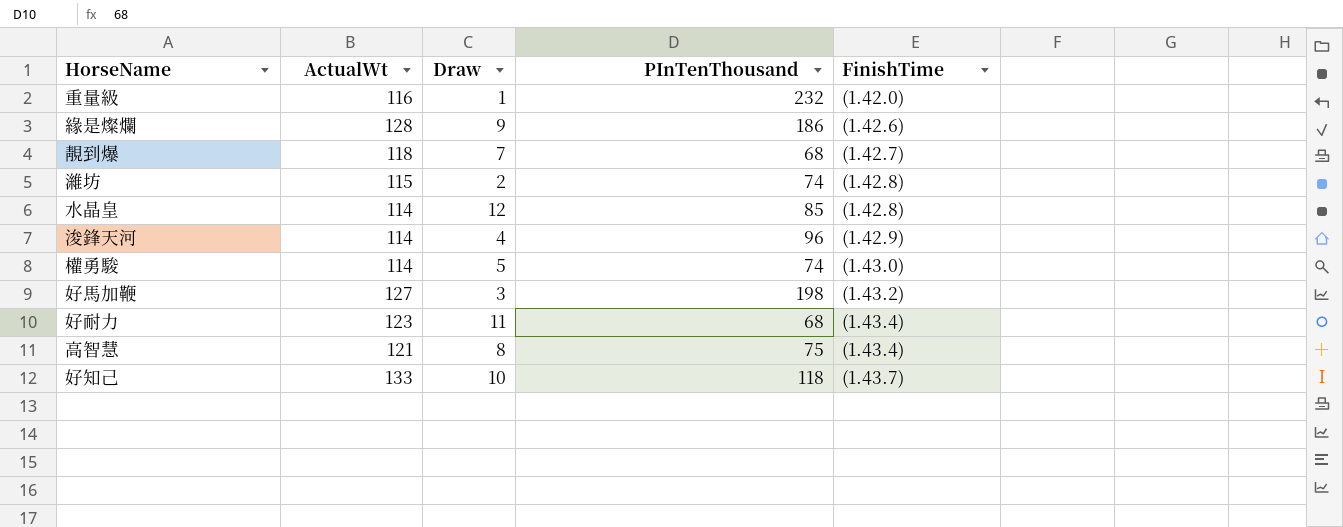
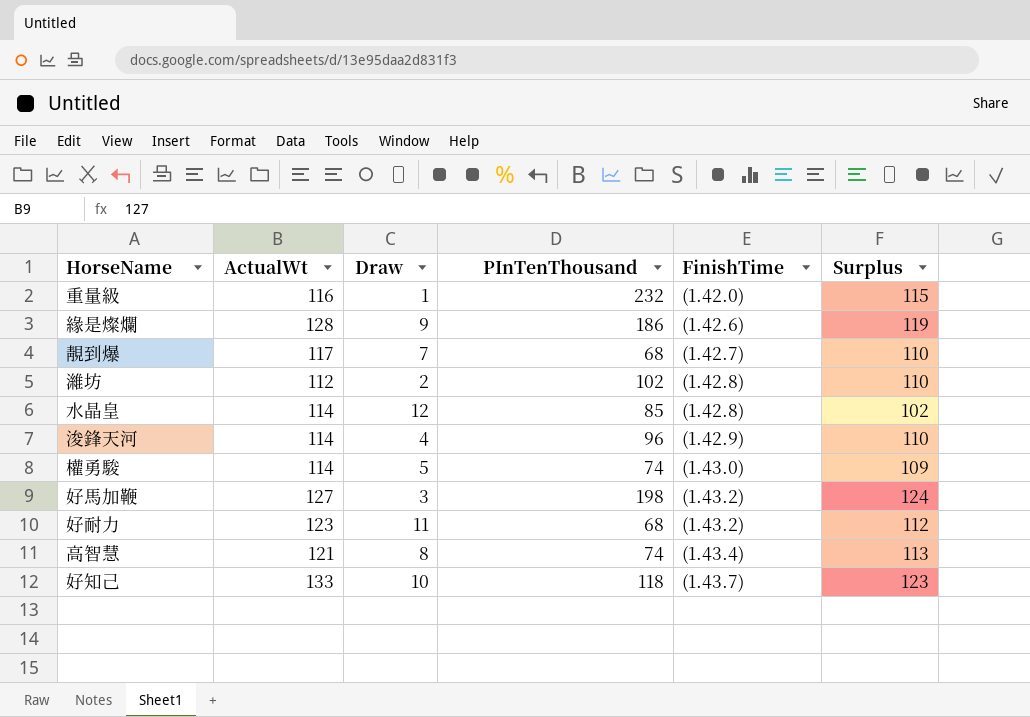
column Surplus | formula: none -> [ActualWt] - [Draw]
靚到爆 | ActualWt: 118 -> 117
濰坊 | ActualWt: 115 -> 112
濰坊 | PInTenThousand: 74 -> 102
好耐力 | FinishTime: (1.43.4) -> (1.43.2)
高智慧 | PInTenThousand: 75 -> 74

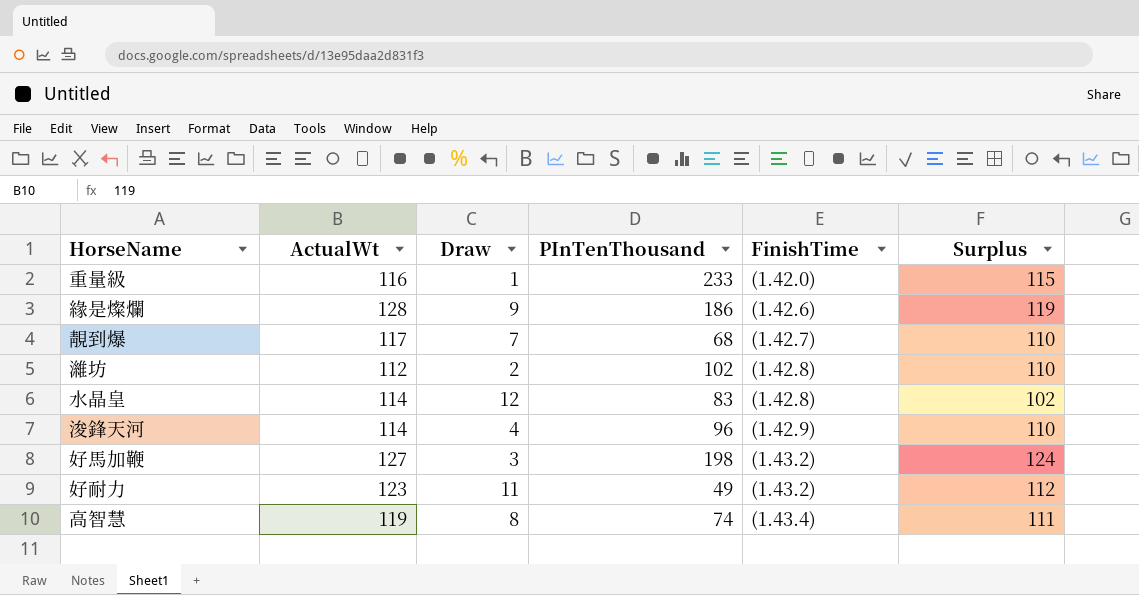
row 權勇駿: 114 | 5 | 74 | (1.43.0) | 109 -> none
row 好知己: 133 | 10 | 118 | (1.43.7) | 123 -> none
重量級 | PInTenThousand: 232 -> 233
水晶皇 | PInTenThousand: 85 -> 83
好耐力 | PInTenThousand: 68 -> 49
高智慧 | ActualWt: 121 -> 119
高智慧 | Surplus: 113 -> 111

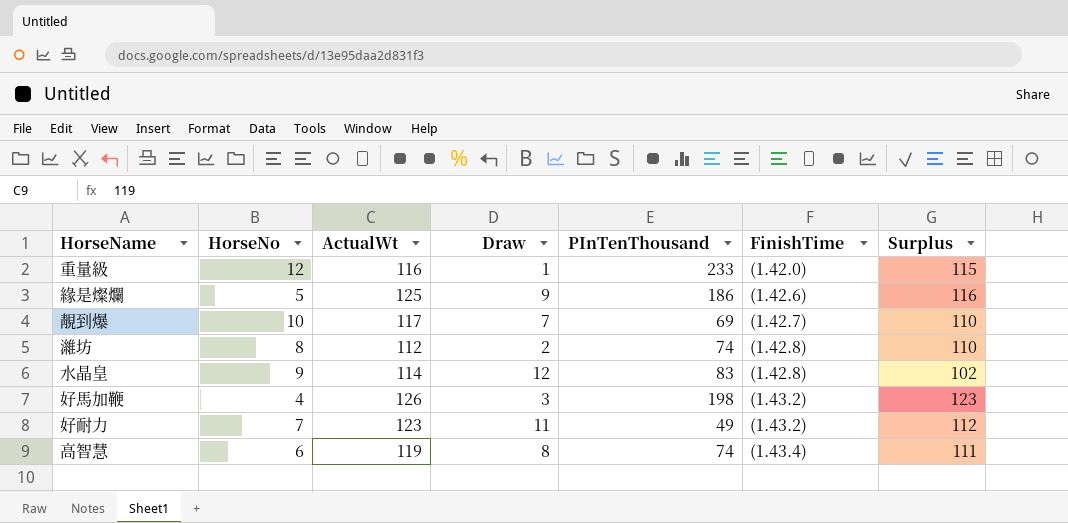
column HorseNo | position: none -> 2
row 浚鋒天河: 114 | 4 | 96 | (1.42.9) | 110 -> none
緣是燦爛 | ActualWt: 128 -> 125
緣是燦爛 | Surplus: 119 -> 116
靚到爆 | PInTenThousand: 68 -> 69
濰坊 | PInTenThousand: 102 -> 74
好馬加鞭 | ActualWt: 127 -> 126
好馬加鞭 | Surplus: 124 -> 123

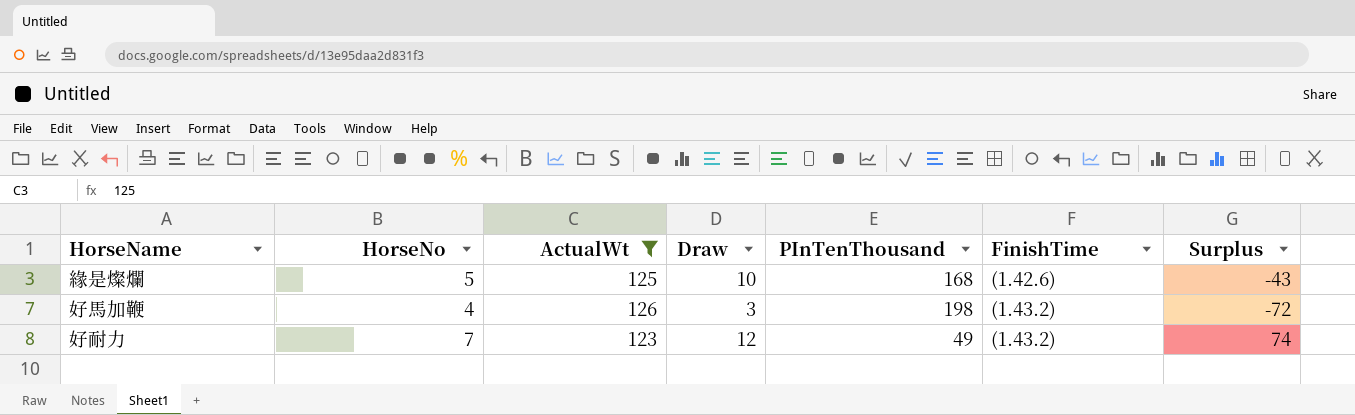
filter: none -> ActualWt >= 123
column Surplus | formula: [ActualWt] - [Draw] -> [ActualWt] - [PInTenThousand]
緣是燦爛 | Draw: 9 -> 10
緣是燦爛 | PInTenThousand: 186 -> 168
好耐力 | Draw: 11 -> 12

